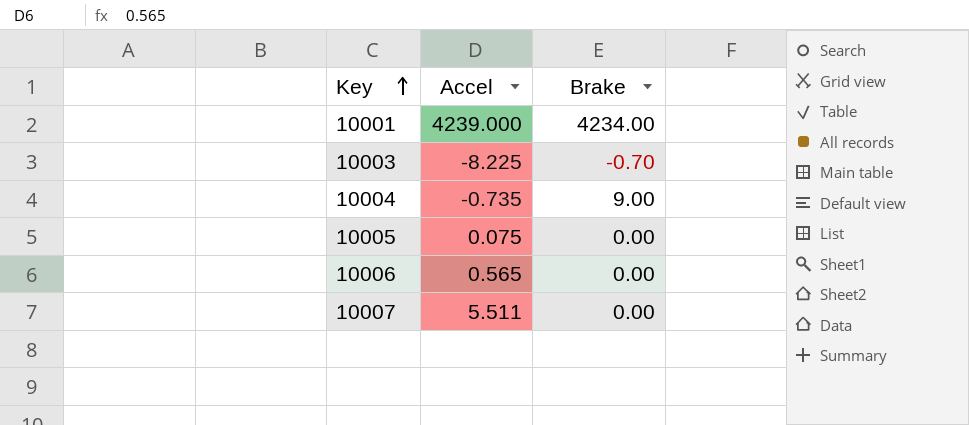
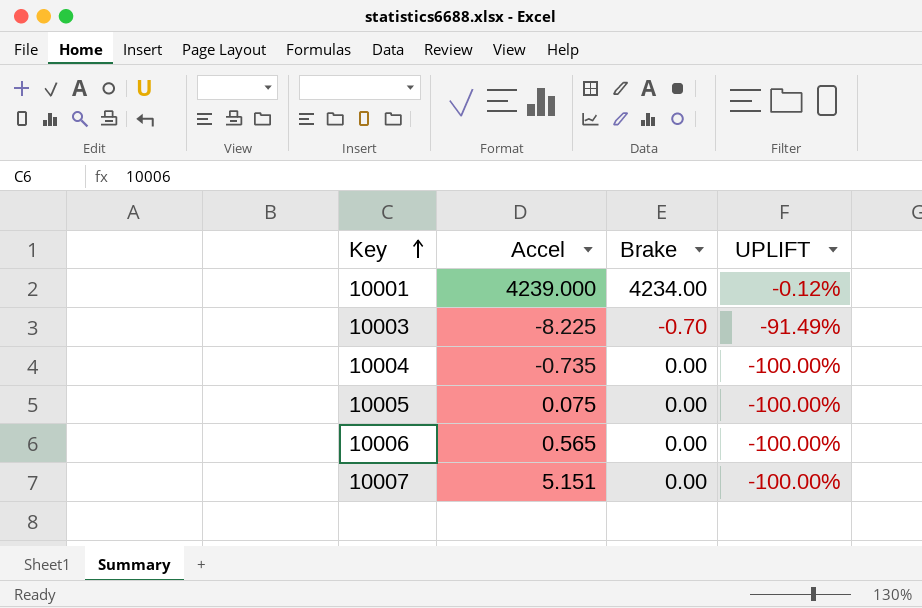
column UPLIFT | formula: none -> ([Brake] - [Accel]) / [Accel]
10004 | Brake: 9.00 -> 0.00
10007 | Accel: 5.511 -> 5.151

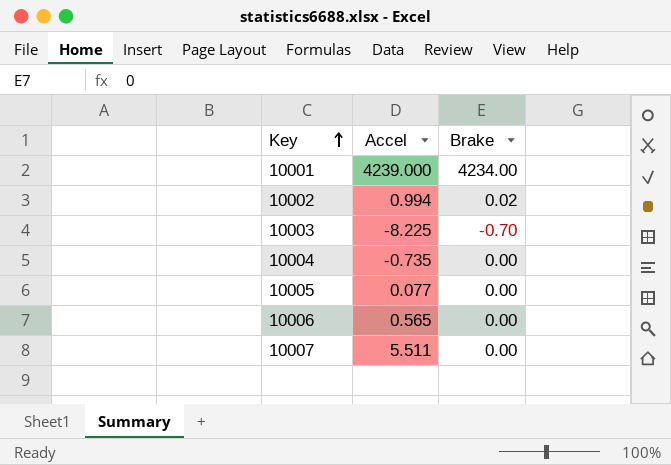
column UPLIFT | formula: ([Brake] - [Accel]) / [Accel] -> none
row 10002: none -> 0.994 | 0.02
10005 | Accel: 0.075 -> 0.077
10007 | Accel: 5.151 -> 5.511

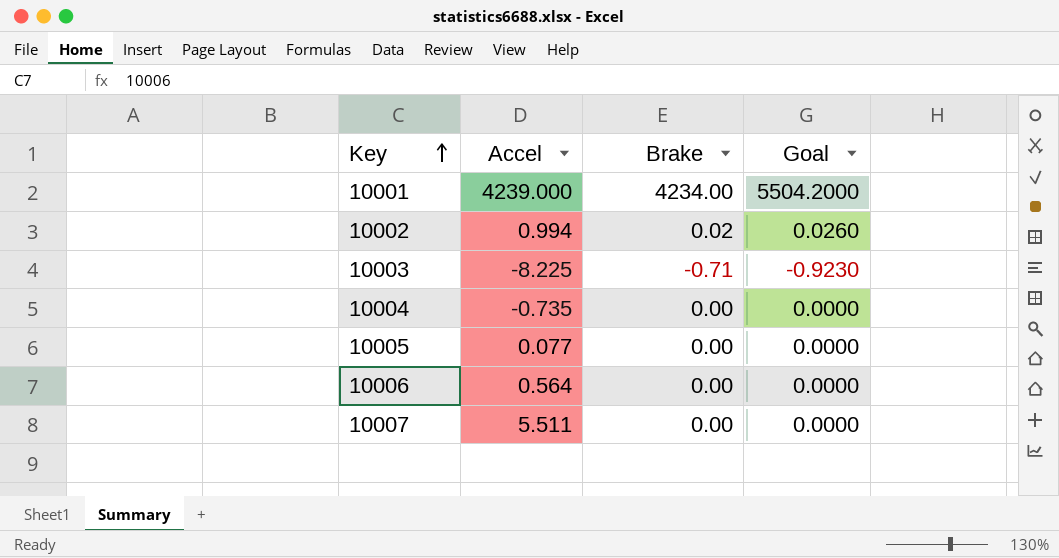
column Goal | formula: none -> [Brake] * 1.3
10003 | Brake: -0.70 -> -0.71
10006 | Accel: 0.565 -> 0.564

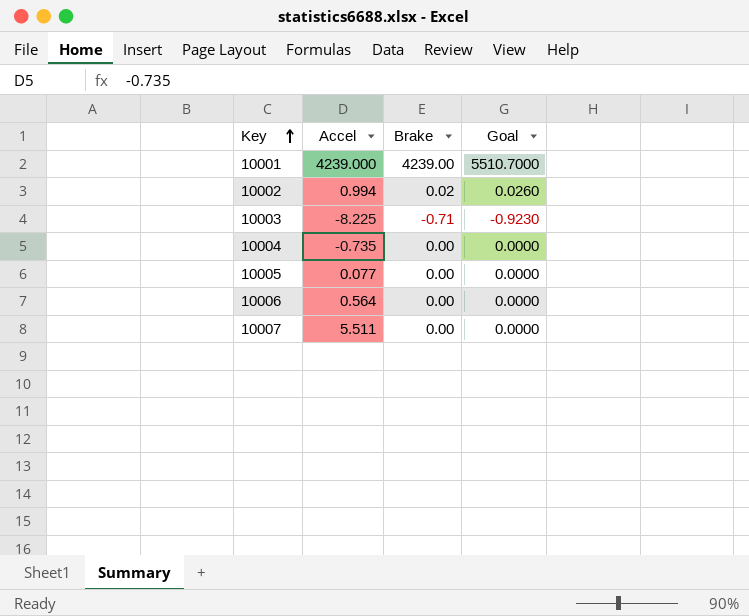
10001 | Brake: 4234.00 -> 4239.00
10001 | Goal: 5504.2000 -> 5510.7000

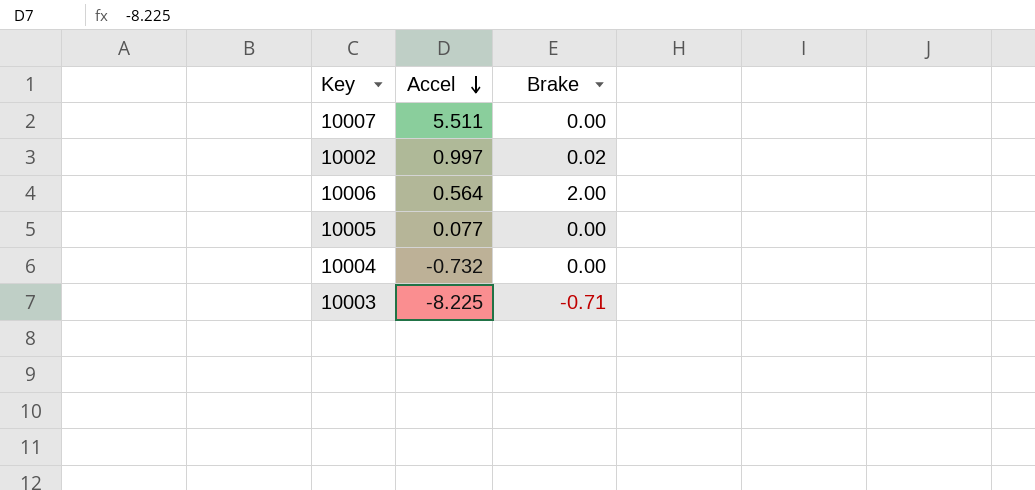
row order: Key ascending -> Accel descending
column Goal | formula: [Brake] * 1.3 -> none
row 10001: 4239.000 | 4239.00 | 5510.7000 -> none
10002 | Accel: 0.994 -> 0.997
10006 | Brake: 0.00 -> 2.00
10004 | Accel: -0.735 -> -0.732

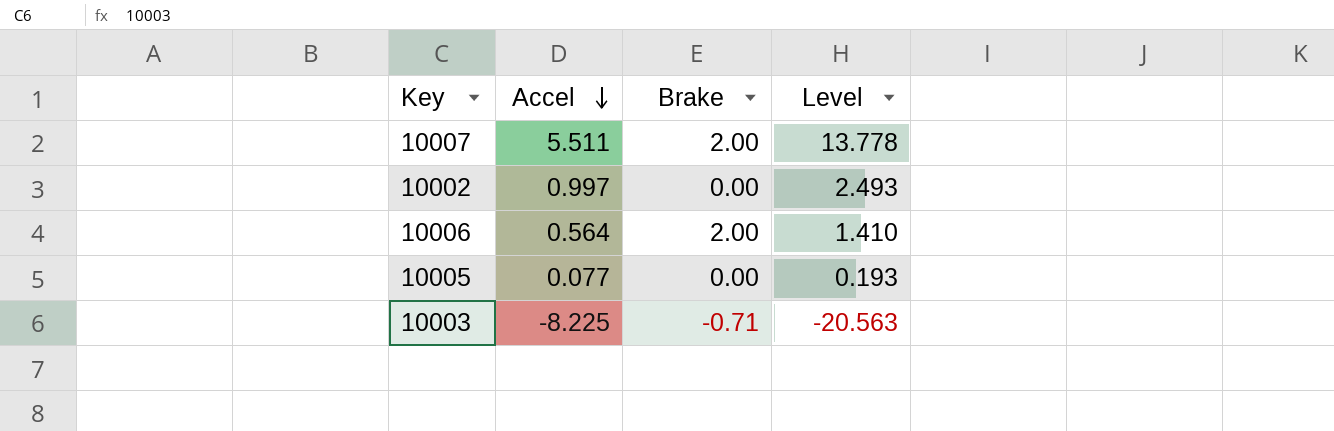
column Level | formula: none -> [Accel] * 2.5
row 10004: -0.732 | 0.00 -> none
10007 | Brake: 0.00 -> 2.00
10002 | Brake: 0.02 -> 0.00

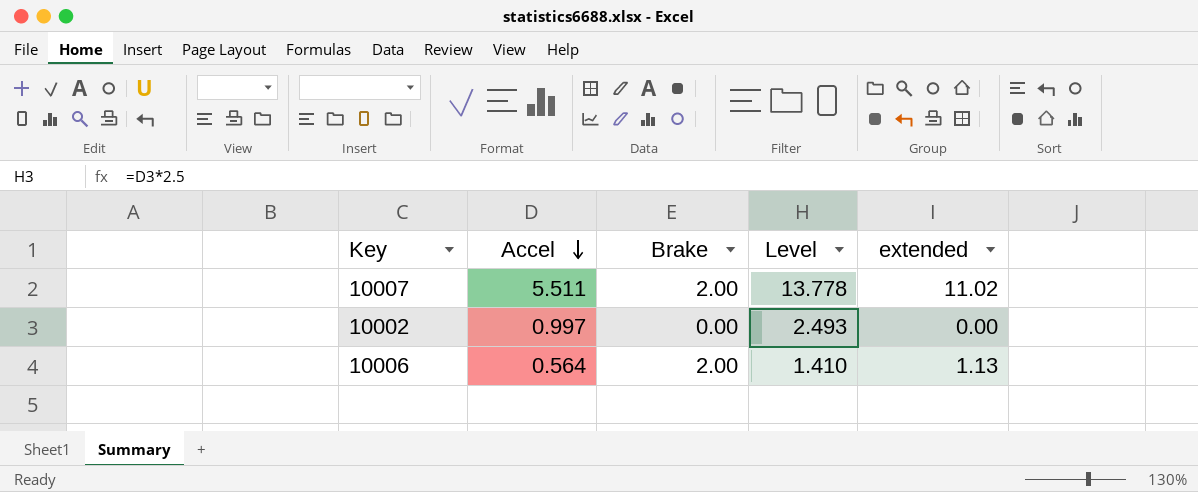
column extended | formula: none -> [Accel] * [Brake]
row 10005: 0.077 | 0.00 | 0.193 -> none
row 10003: -8.225 | -0.71 | -20.563 -> none

